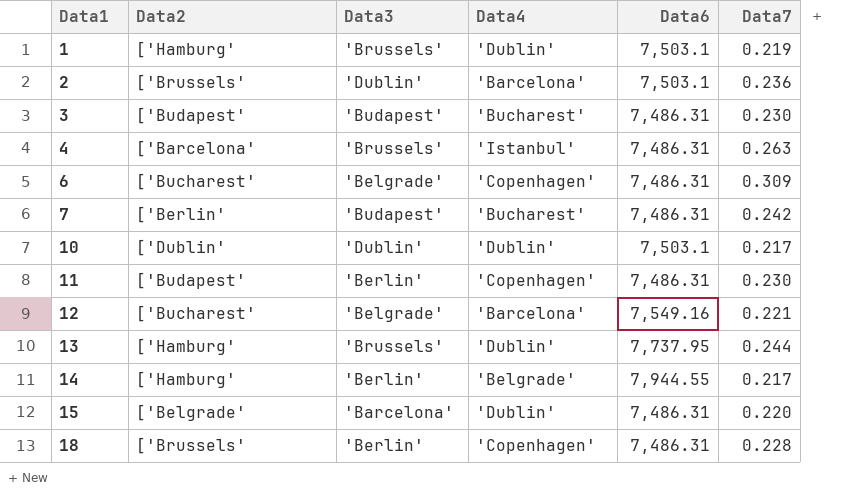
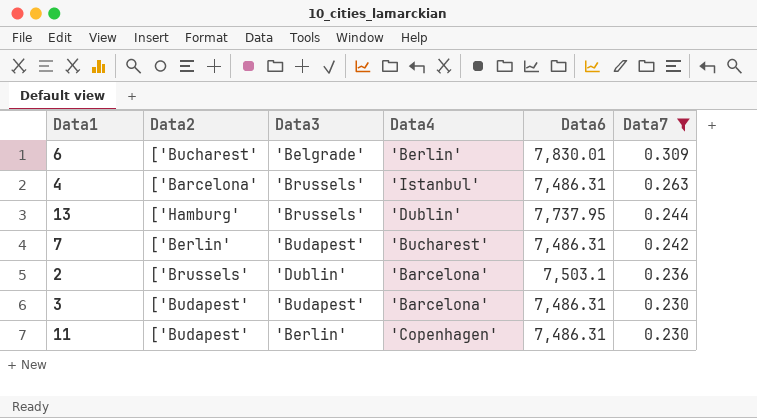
filter: none -> Data7 >= 0.230
row order: Data1 ascending -> Data7 descending
6 | Data4: 'Copenhagen' -> 'Berlin'
6 | Data6: 7,486.31 -> 7,830.01
3 | Data4: 'Bucharest' -> 'Barcelona'

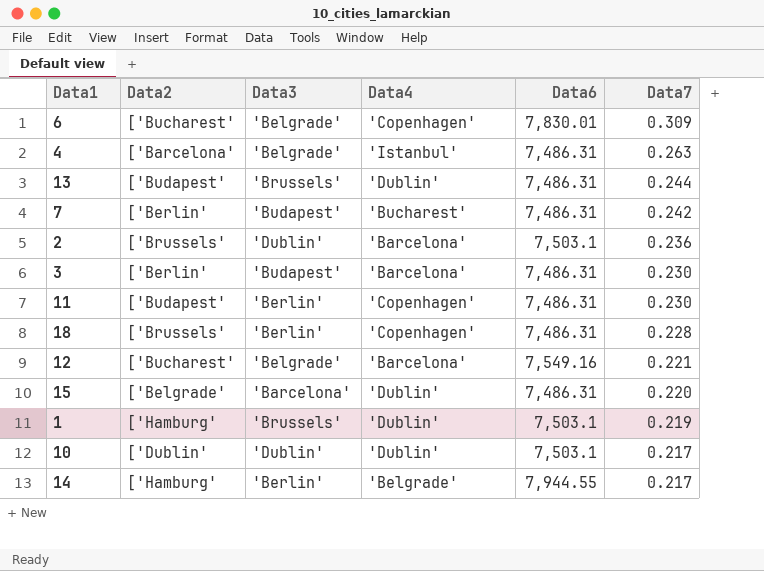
filter: Data7 >= 0.230 -> none
6 | Data4: 'Berlin' -> 'Copenhagen'
4 | Data3: 'Brussels' -> 'Belgrade'
13 | Data2: ['Hamburg' -> ['Budapest'
13 | Data6: 7,737.95 -> 7,486.31
3 | Data2: ['Budapest' -> ['Berlin'

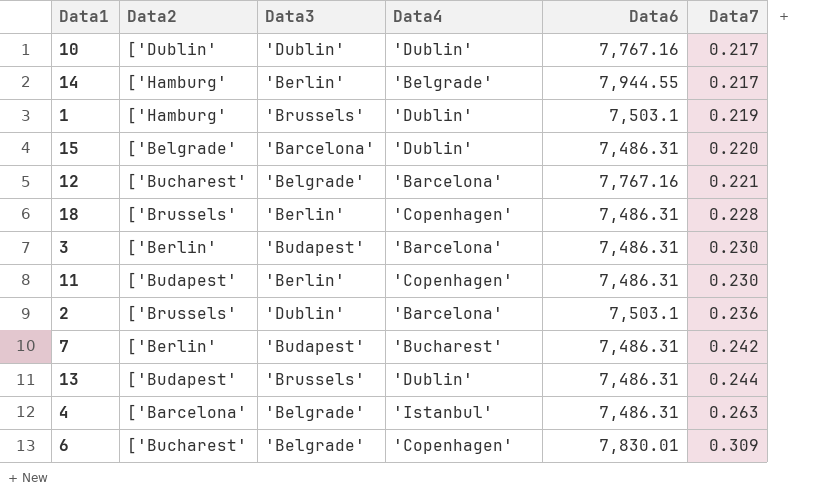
row order: Data7 descending -> Data7 ascending
10 | Data6: 7,503.1 -> 7,767.16
12 | Data6: 7,549.16 -> 7,767.16

